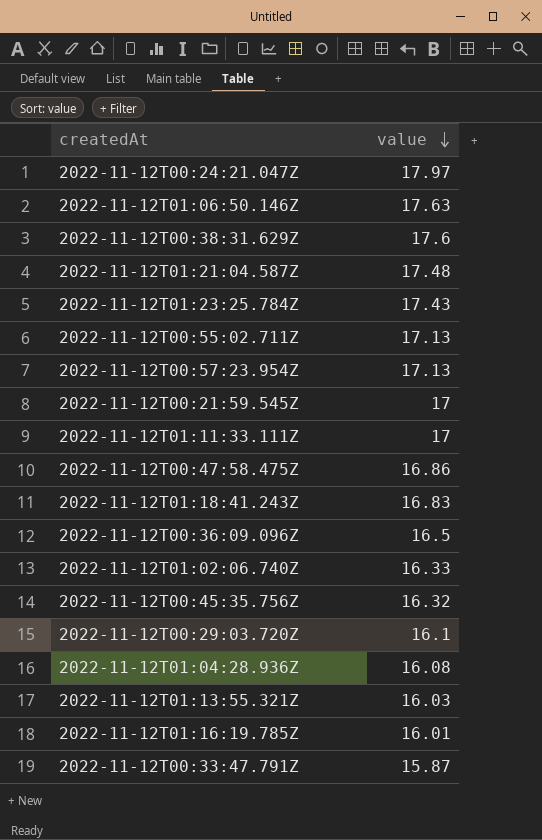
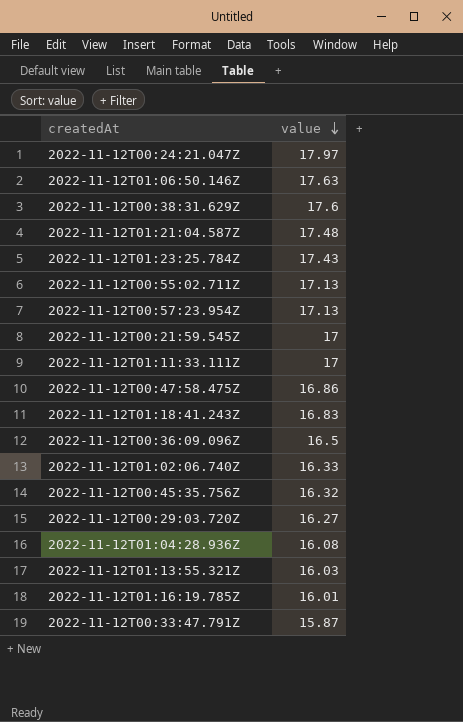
2022-11-12T00:29:03.720Z | value: 16.1 -> 16.27

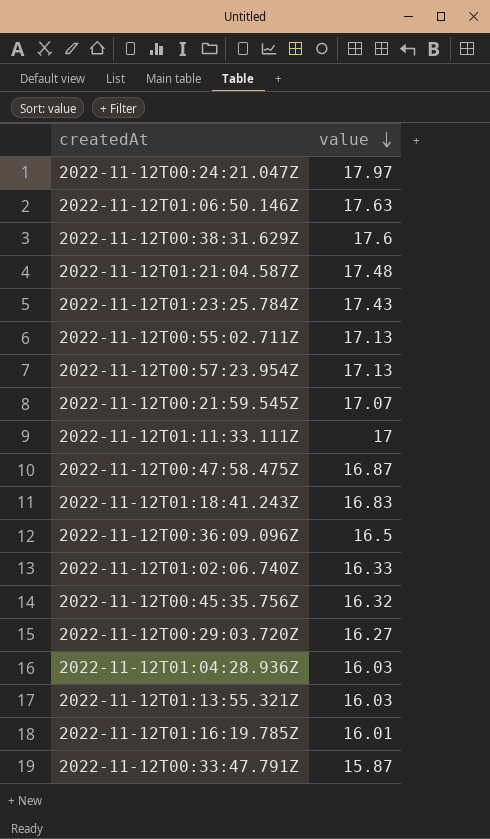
2022-11-12T00:21:59.545Z | value: 17 -> 17.07
2022-11-12T00:47:58.475Z | value: 16.86 -> 16.87
2022-11-12T01:04:28.936Z | value: 16.08 -> 16.03

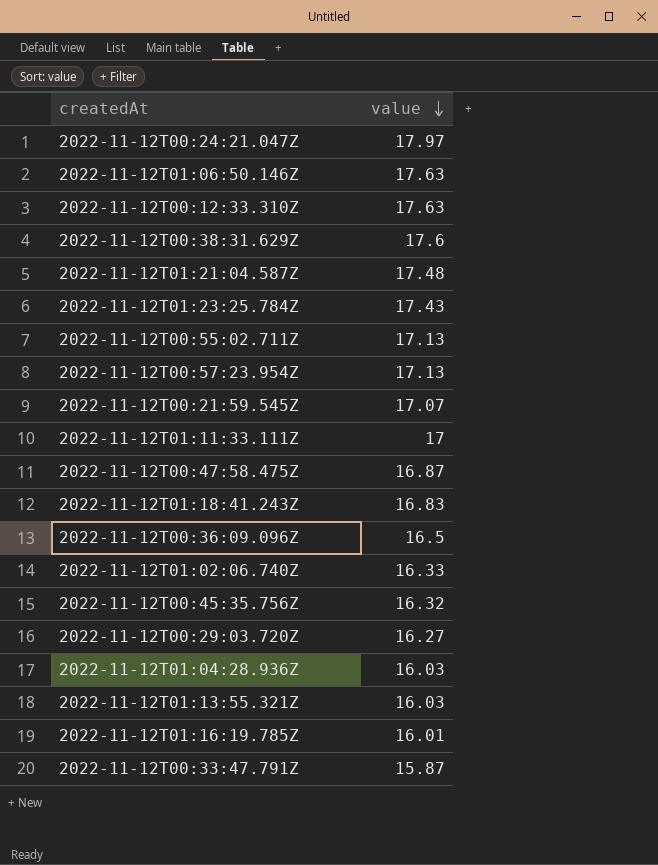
row 2022-11-12T00:12:33.310Z: none -> 17.63

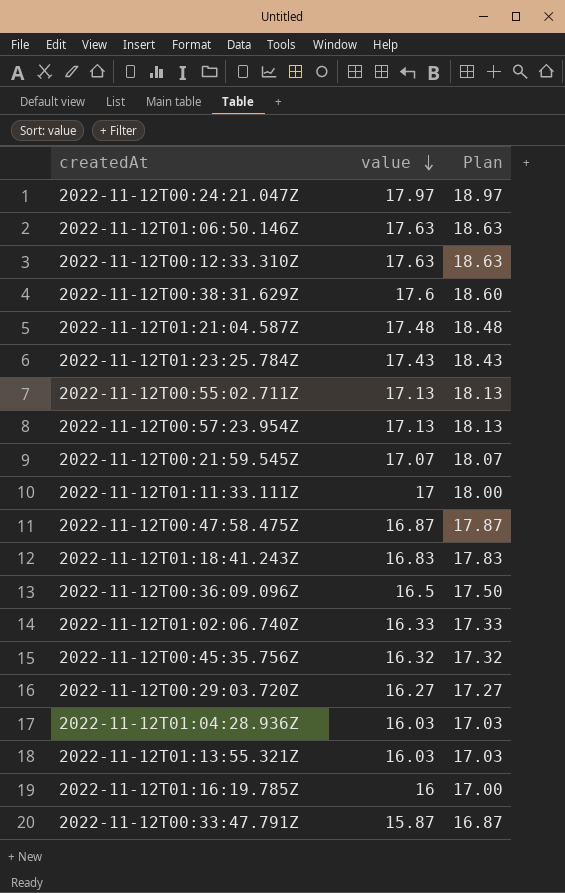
column Plan | formula: none -> [value] + 1
2022-11-12T01:16:19.785Z | value: 16.01 -> 16

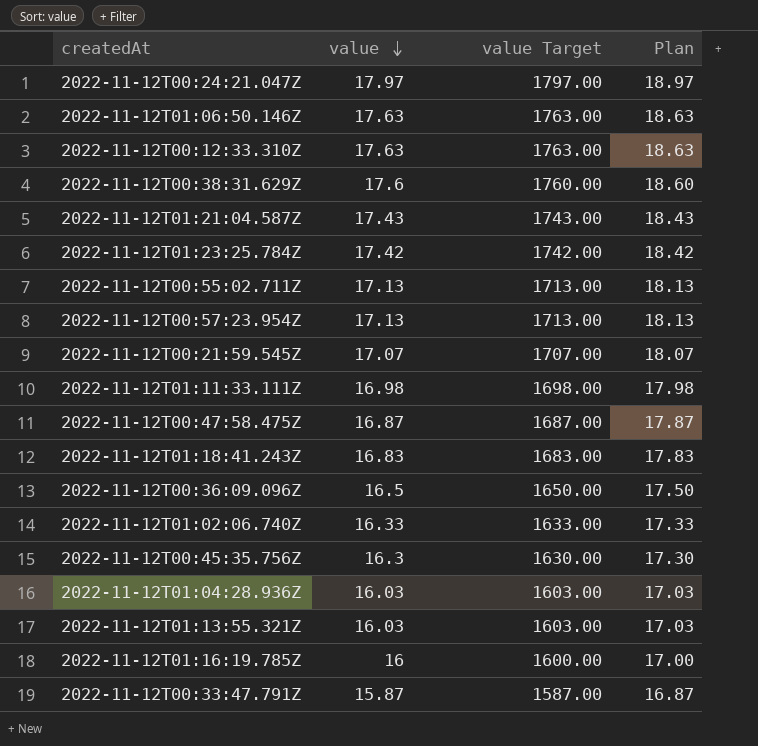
column value Target | formula: none -> [value] * 100
row 2022-11-12T00:29:03.720Z: 16.27 | 17.27 -> none
2022-11-12T01:21:04.587Z | value: 17.48 -> 17.43
2022-11-12T01:21:04.587Z | Plan: 18.48 -> 18.43
2022-11-12T01:23:25.784Z | value: 17.43 -> 17.42
2022-11-12T01:23:25.784Z | Plan: 18.43 -> 18.42
2022-11-12T01:11:33.111Z | value: 17 -> 16.98
2022-11-12T01:11:33.111Z | Plan: 18.00 -> 17.98
2022-11-12T00:45:35.756Z | value: 16.32 -> 16.3
2022-11-12T00:45:35.756Z | Plan: 17.32 -> 17.30

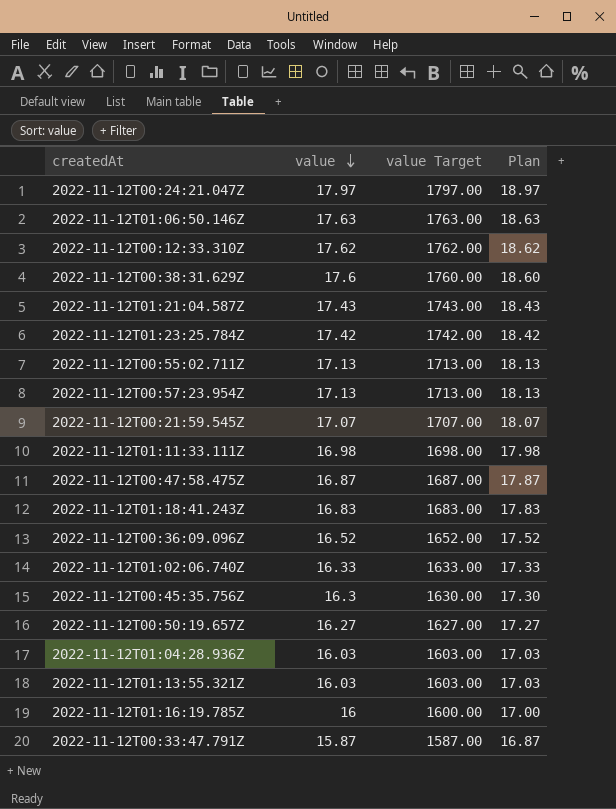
2022-11-12T00:12:33.310Z | value: 17.63 -> 17.62
2022-11-12T00:12:33.310Z | value Target: 1763.00 -> 1762.00
2022-11-12T00:12:33.310Z | Plan: 18.63 -> 18.62
2022-11-12T00:36:09.096Z | value: 16.5 -> 16.52
2022-11-12T00:36:09.096Z | value Target: 1650.00 -> 1652.00
2022-11-12T00:36:09.096Z | Plan: 17.50 -> 17.52
row 2022-11-12T00:50:19.657Z: none -> 16.27 | 1627.00 | 17.27

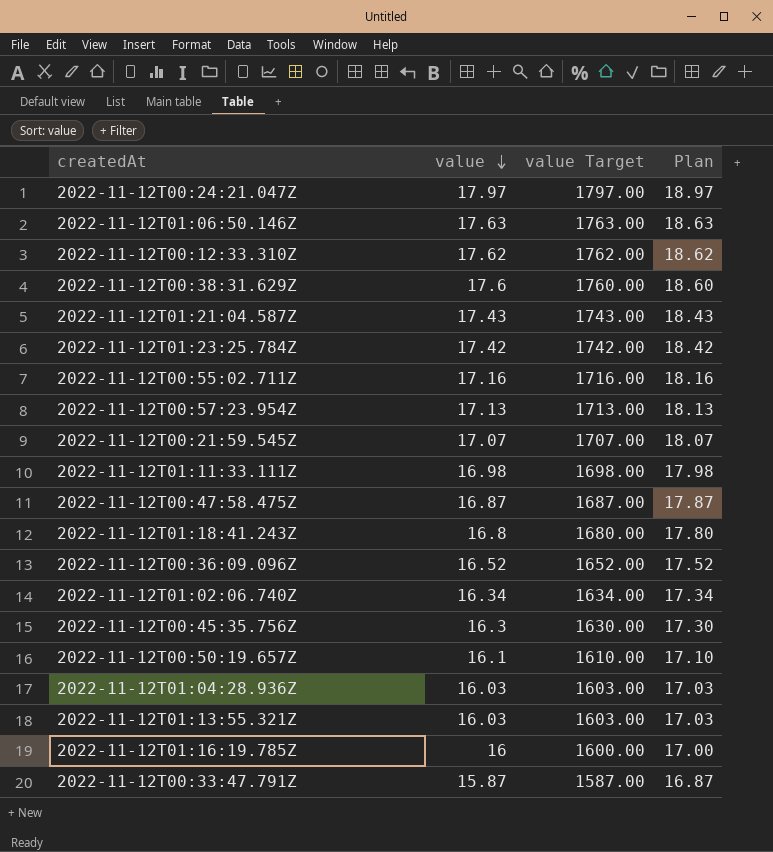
2022-11-12T00:55:02.711Z | value: 17.13 -> 17.16
2022-11-12T00:55:02.711Z | value Target: 1713.00 -> 1716.00
2022-11-12T00:55:02.711Z | Plan: 18.13 -> 18.16
2022-11-12T01:18:41.243Z | value: 16.83 -> 16.8
2022-11-12T01:18:41.243Z | value Target: 1683.00 -> 1680.00
2022-11-12T01:18:41.243Z | Plan: 17.83 -> 17.80
2022-11-12T01:02:06.740Z | value: 16.33 -> 16.34
2022-11-12T01:02:06.740Z | value Target: 1633.00 -> 1634.00
2022-11-12T01:02:06.740Z | Plan: 17.33 -> 17.34
2022-11-12T00:50:19.657Z | value: 16.27 -> 16.1
2022-11-12T00:50:19.657Z | value Target: 1627.00 -> 1610.00
2022-11-12T00:50:19.657Z | Plan: 17.27 -> 17.10

